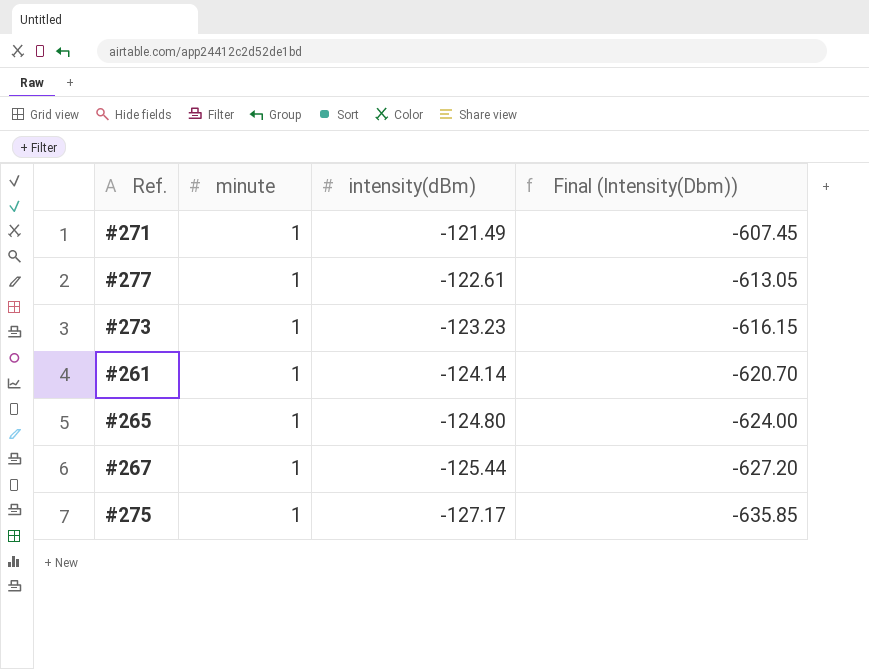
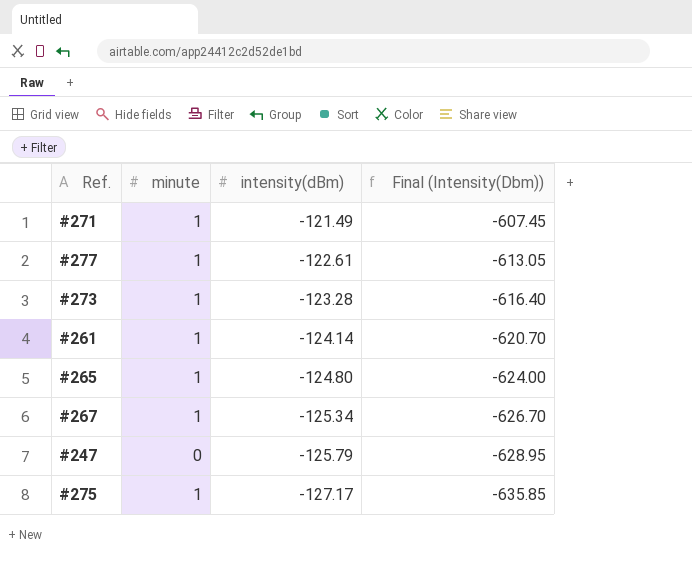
#273 | intensity(dBm): -123.23 -> -123.28
#273 | Final (Intensity(Dbm)): -616.15 -> -616.40
#267 | intensity(dBm): -125.44 -> -125.34
#267 | Final (Intensity(Dbm)): -627.20 -> -626.70
row #247: none -> 0 | -125.79 | -628.95

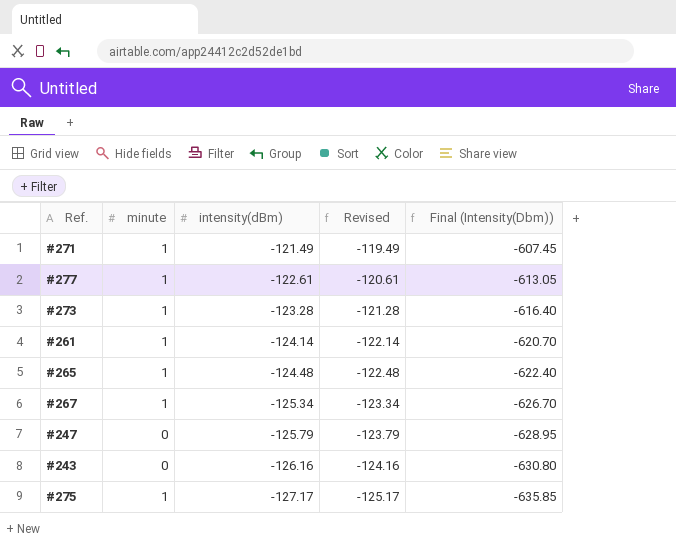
column Revised | formula: none -> [intensity(dBm)] + 2
#265 | intensity(dBm): -124.80 -> -124.48
#265 | Final (Intensity(Dbm)): -624.00 -> -622.40
row #243: none -> 0 | -126.16 | -124.16 | -630.80

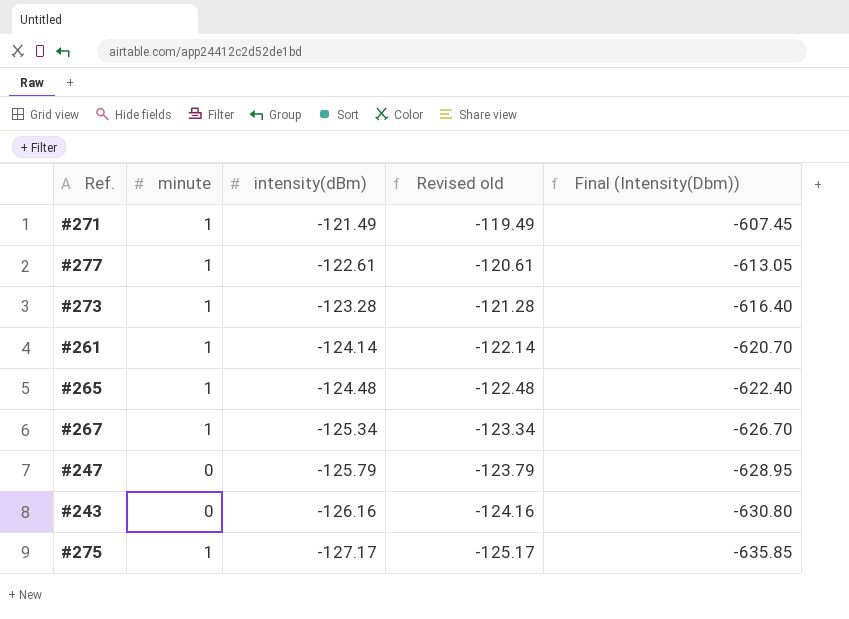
column name: Revised -> Revised old

